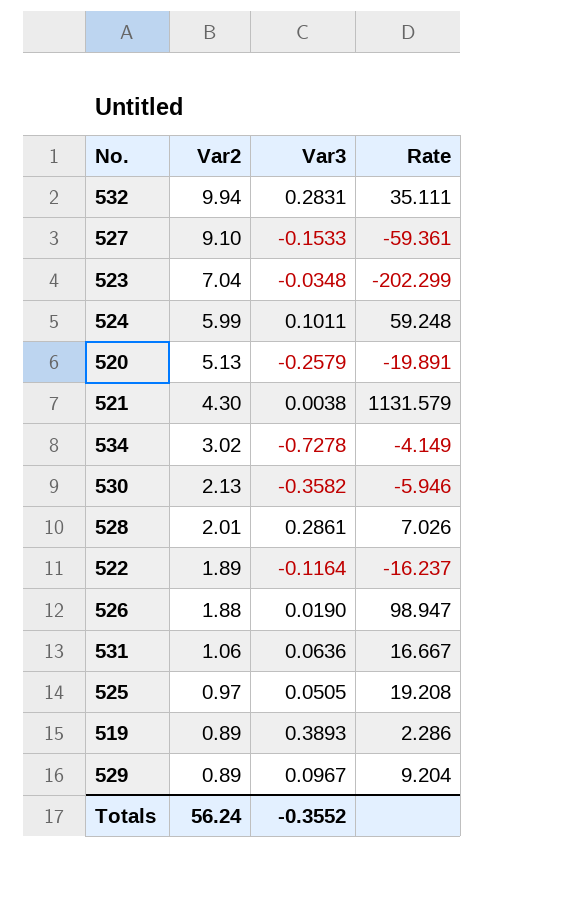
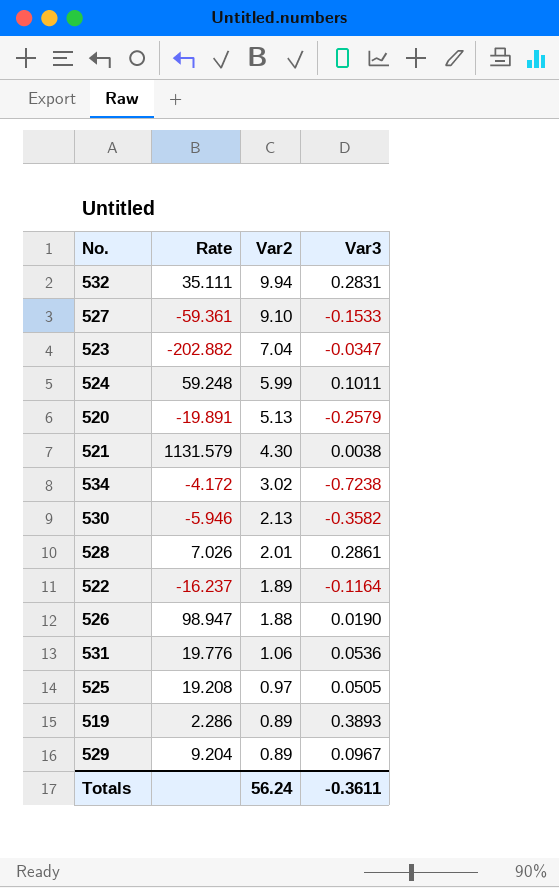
column Rate | position: 4 -> 2
523 | Rate: -202.299 -> -202.882
523 | Var3: -0.0348 -> -0.0347
534 | Rate: -4.149 -> -4.172
534 | Var3: -0.7278 -> -0.7238
531 | Rate: 16.667 -> 19.776
531 | Var3: 0.0636 -> 0.0536
Totals | Var3: -0.3552 -> -0.3611

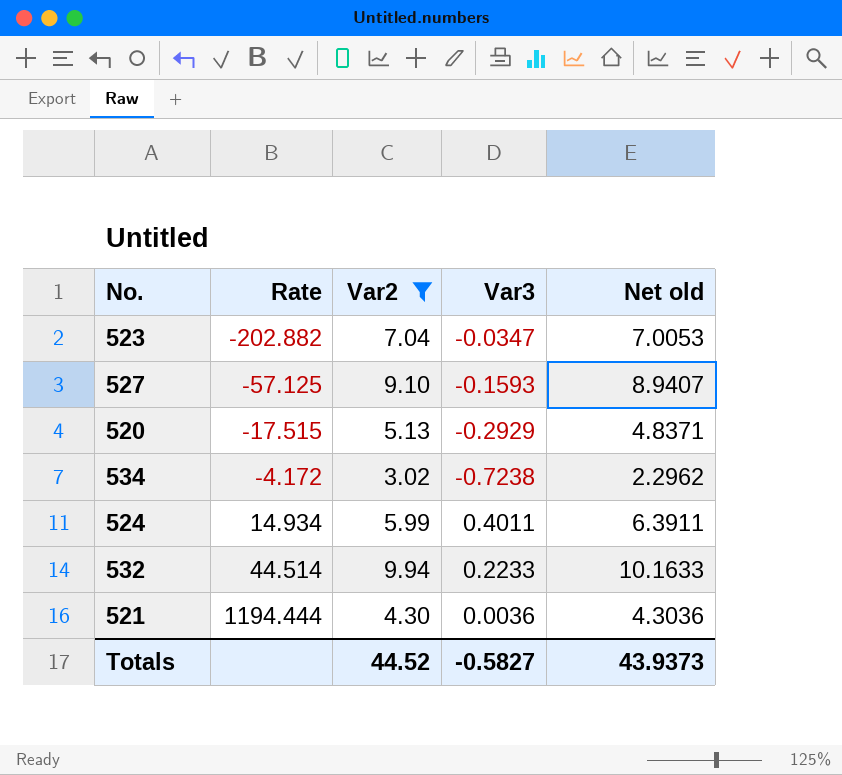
filter: none -> Var2 >= 3.02
row order: Var2 descending -> Rate ascending
column Net old | formula: none -> [Var2] + [Var3]
527 | Rate: -59.361 -> -57.125
527 | Var3: -0.1533 -> -0.1593
520 | Rate: -19.891 -> -17.515
520 | Var3: -0.2579 -> -0.2929
524 | Rate: 59.248 -> 14.934
524 | Var3: 0.1011 -> 0.4011
532 | Rate: 35.111 -> 44.514
532 | Var3: 0.2831 -> 0.2233
521 | Rate: 1131.579 -> 1194.444
521 | Var3: 0.0038 -> 0.0036
Totals | Var2: 56.24 -> 44.52
Totals | Var3: -0.3611 -> -0.5827

